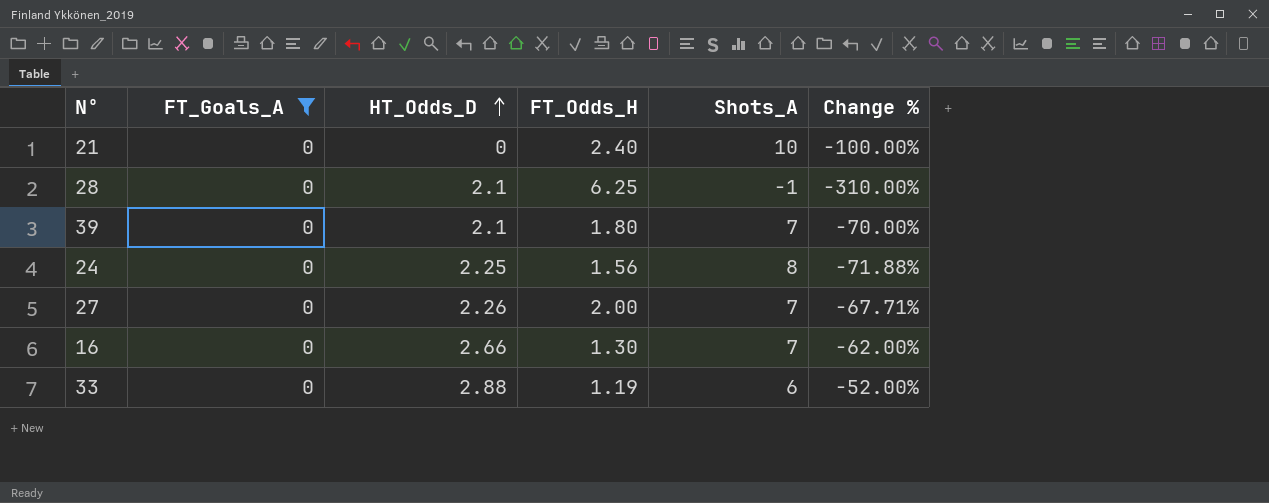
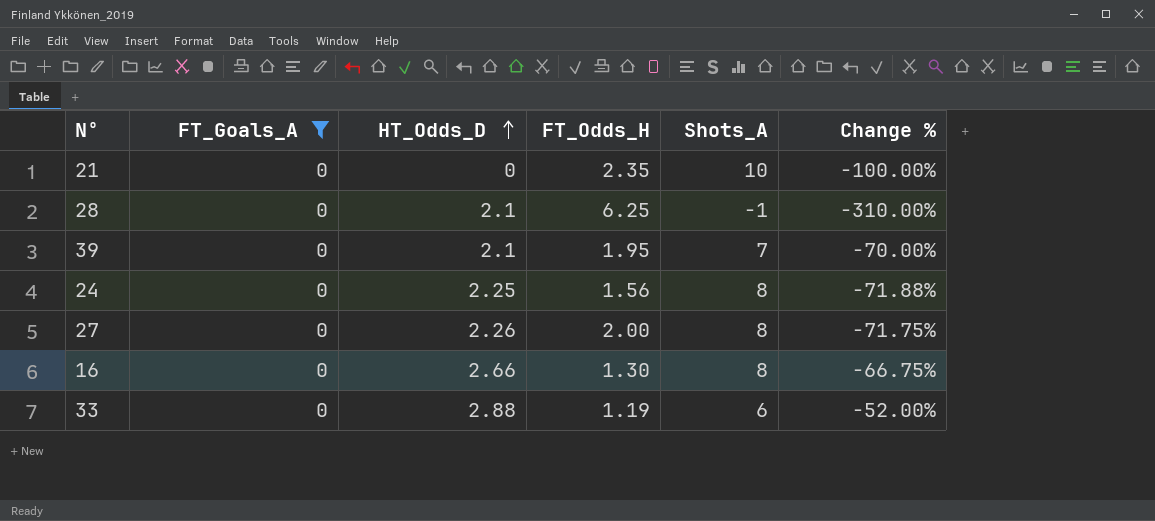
21 | FT_Odds_H: 2.40 -> 2.35
39 | FT_Odds_H: 1.80 -> 1.95
27 | Shots_A: 7 -> 8
27 | Change %: -67.71% -> -71.75%
16 | Shots_A: 7 -> 8
16 | Change %: -62.00% -> -66.75%

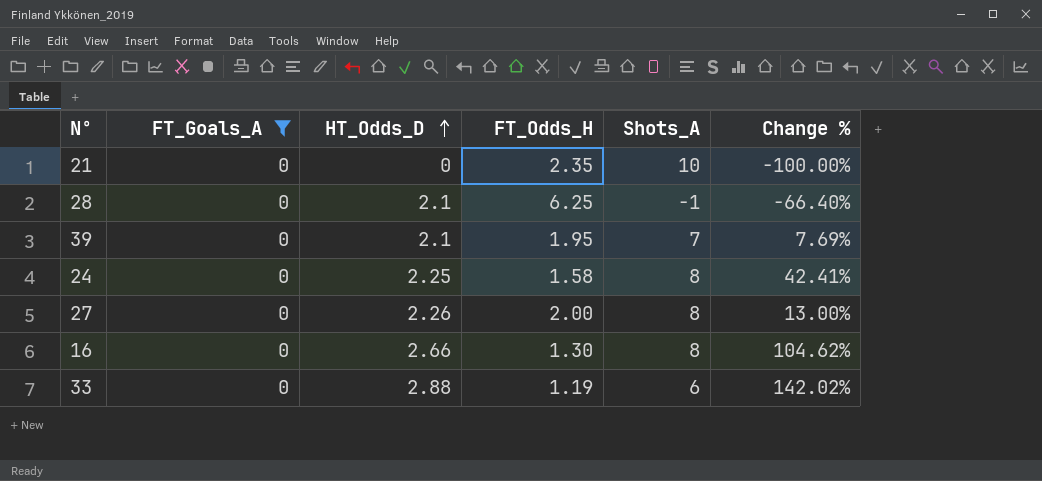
column Change % | formula: ([HT_Odds_D] - [Shots_A]) / [Shots_A] -> ([HT_Odds_D] - [FT_Odds_H]) / [FT_Odds_H]
24 | FT_Odds_H: 1.56 -> 1.58

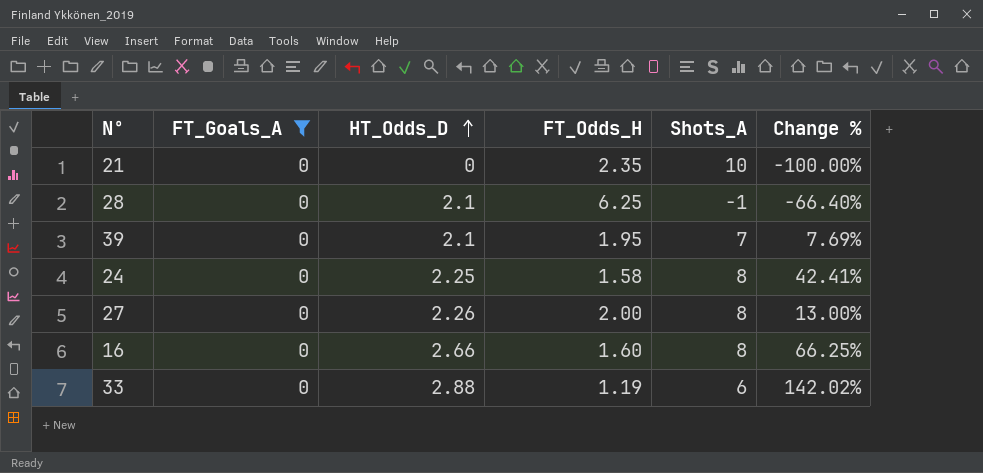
16 | FT_Odds_H: 1.30 -> 1.60
16 | Change %: 104.62% -> 66.25%

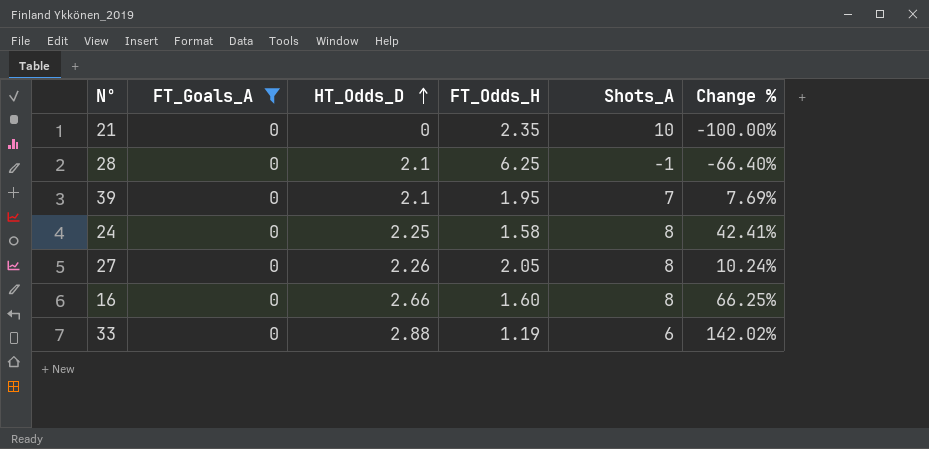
27 | FT_Odds_H: 2.00 -> 2.05
27 | Change %: 13.00% -> 10.24%

